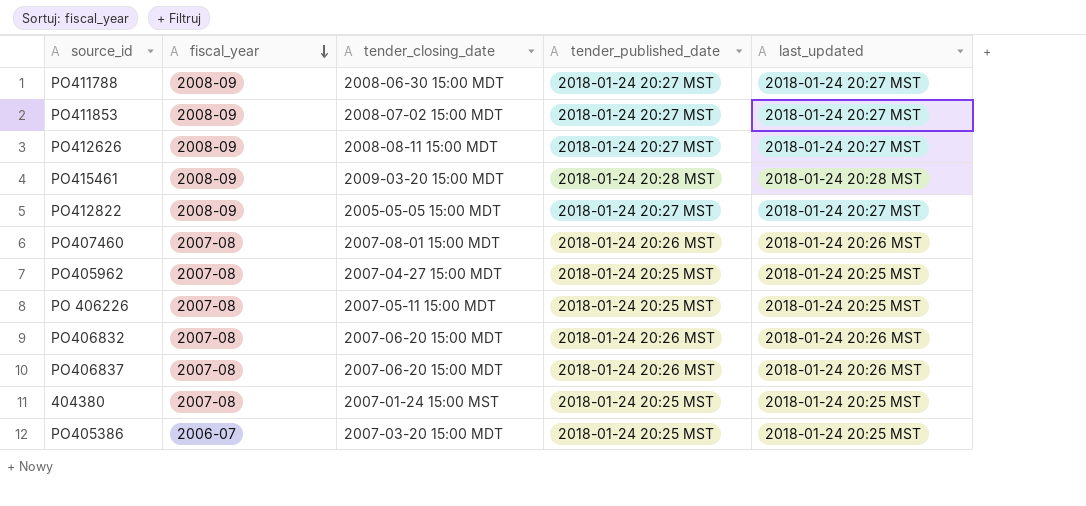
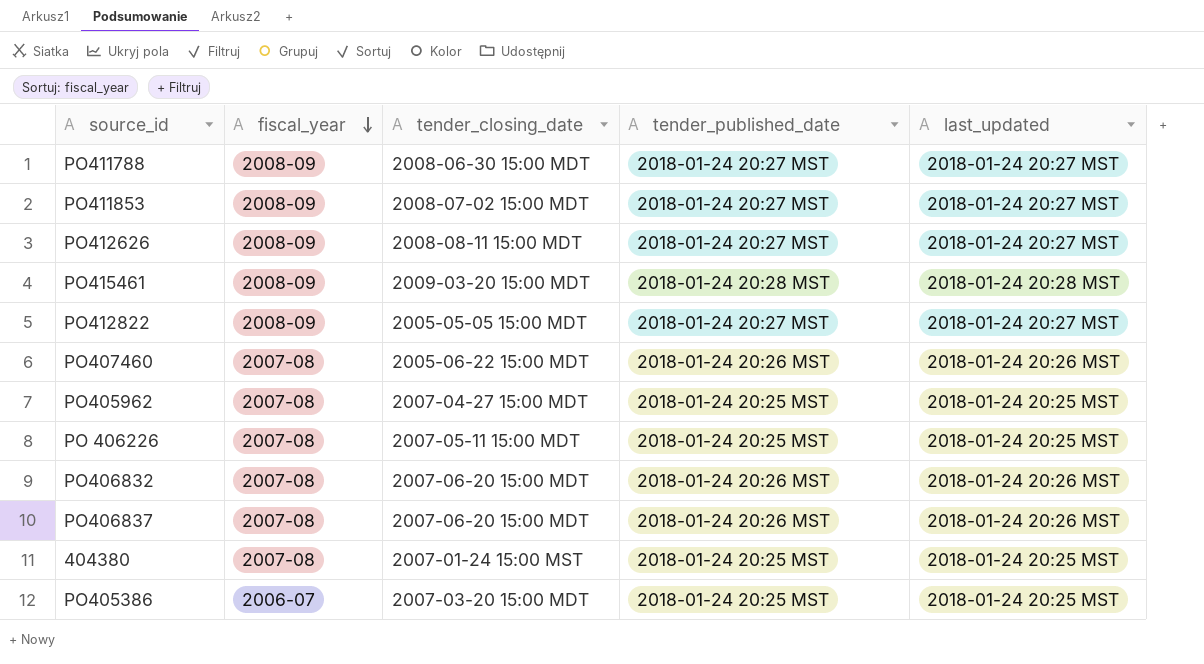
PO407460 | tender_closing_date: 2007-08-01 15:00 MDT -> 2005-06-22 15:00 MDT

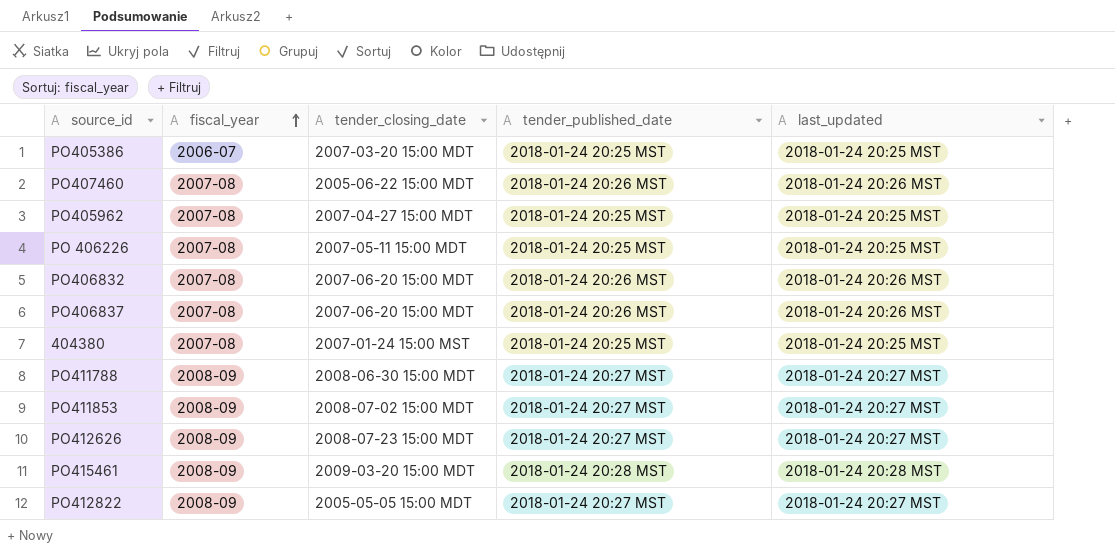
row order: fiscal_year descending -> fiscal_year ascending
PO412626 | tender_closing_date: 2008-08-11 15:00 MDT -> 2008-07-23 15:00 MDT

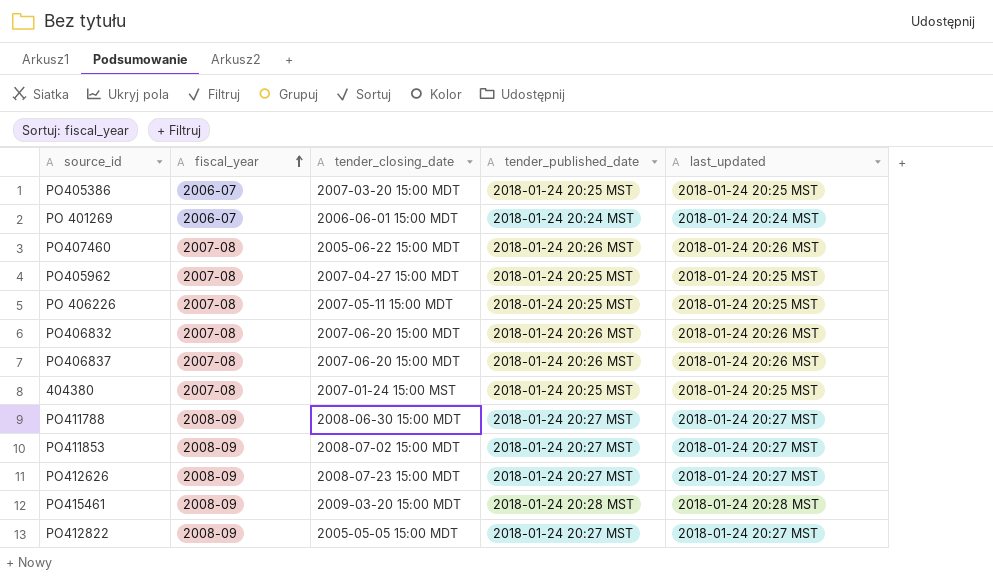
row PO 401269: none -> 2006-07 | 2006-06-01 15:00 MDT | 2018-01-24 20:24 MST | 2018-01-24 20:24 MST

